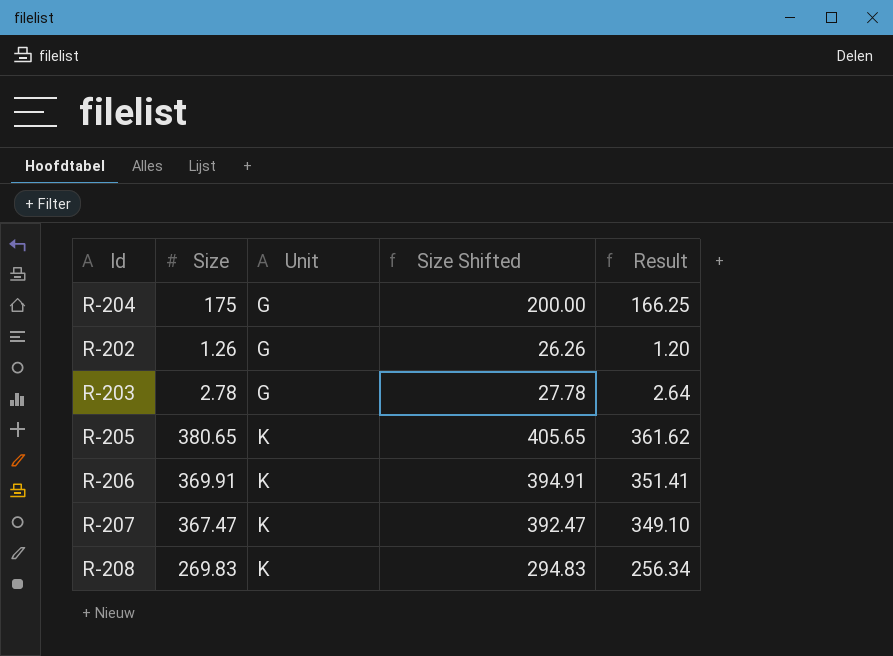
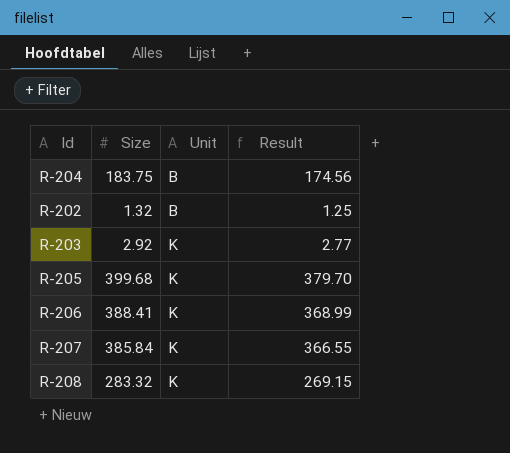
column Size Shifted | formula: [Size] + 25 -> none
R-204 | Size: 175 -> 183.75
R-204 | Unit: G -> B
R-204 | Result: 166.25 -> 174.56
R-202 | Size: 1.26 -> 1.32
R-202 | Unit: G -> B
R-202 | Result: 1.20 -> 1.25
R-203 | Size: 2.78 -> 2.92
R-203 | Unit: G -> K
R-203 | Result: 2.64 -> 2.77
R-205 | Size: 380.65 -> 399.68
R-205 | Result: 361.62 -> 379.70
R-206 | Size: 369.91 -> 388.41
R-206 | Result: 351.41 -> 368.99
R-207 | Size: 367.47 -> 385.84
R-207 | Result: 349.10 -> 366.55
R-208 | Size: 269.83 -> 283.32
R-208 | Result: 256.34 -> 269.15

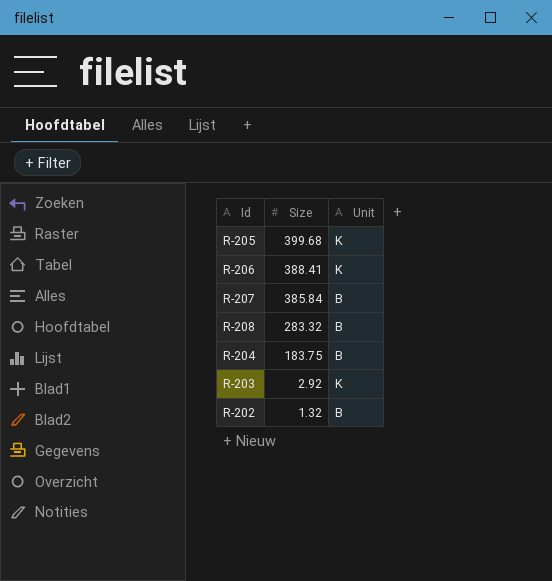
row order: Unit ascending -> Size descending
column Result | formula: [Size] * 0.95 -> none
R-207 | Unit: K -> B
R-208 | Unit: K -> B

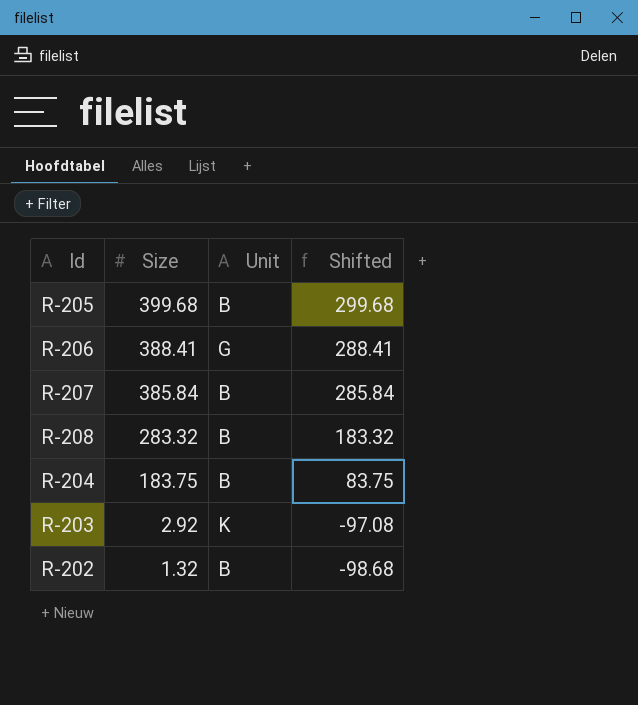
column Shifted | formula: none -> [Size] - 100
R-205 | Unit: K -> B
R-206 | Unit: K -> G

